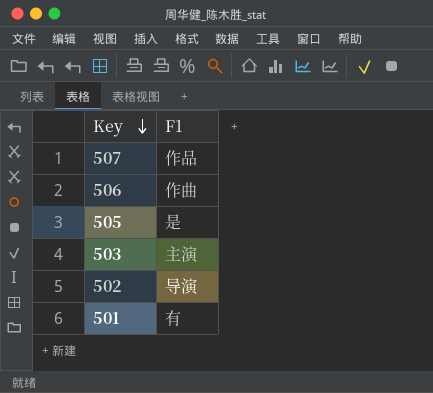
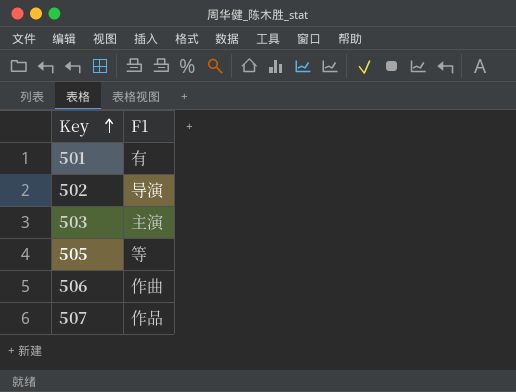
row order: Key descending -> Key ascending
505 | F1: 是 -> 等

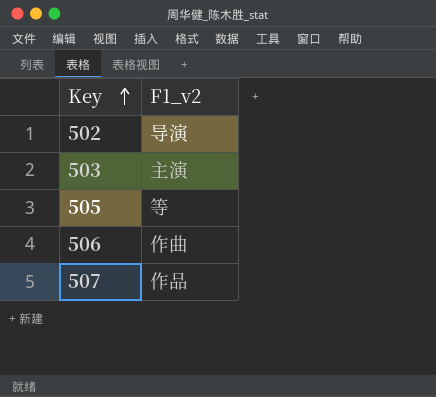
column name: F1 -> F1_v2
row 501: 有 -> none

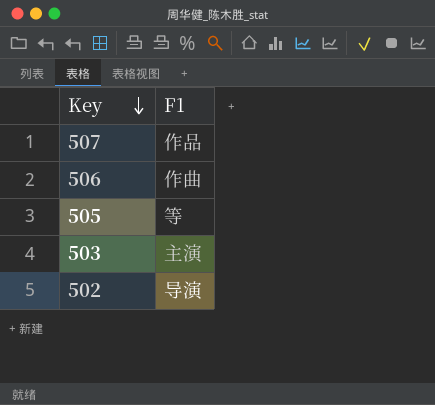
row order: Key ascending -> Key descending
column name: F1_v2 -> F1

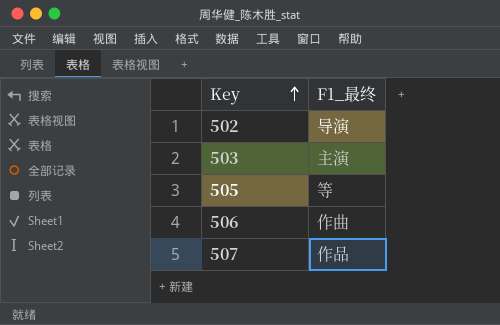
row order: Key descending -> Key ascending
column name: F1 -> F1_最终

